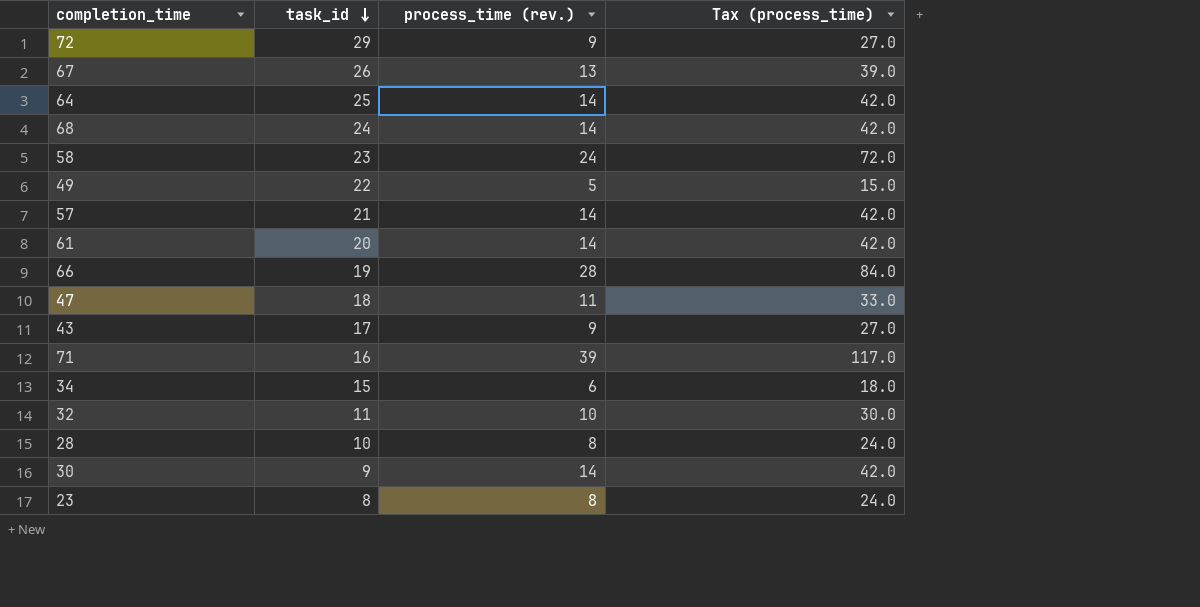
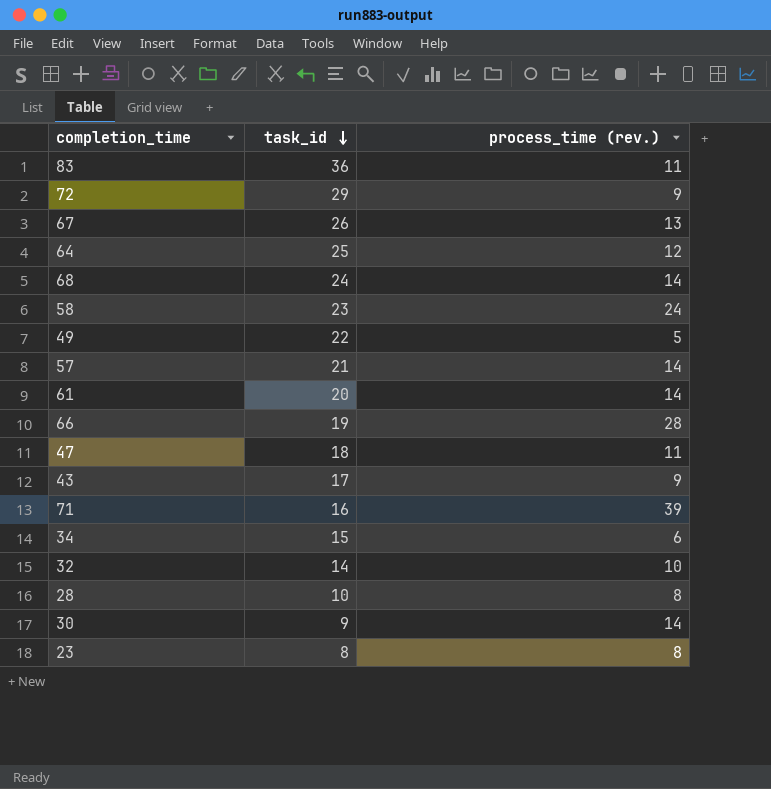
column Tax (process_time) | formula: [process_time (rev.)] * 3 -> none
row 83: none -> 36 | 11
64 | process_time (rev.): 14 -> 12
32 | task_id: 11 -> 14

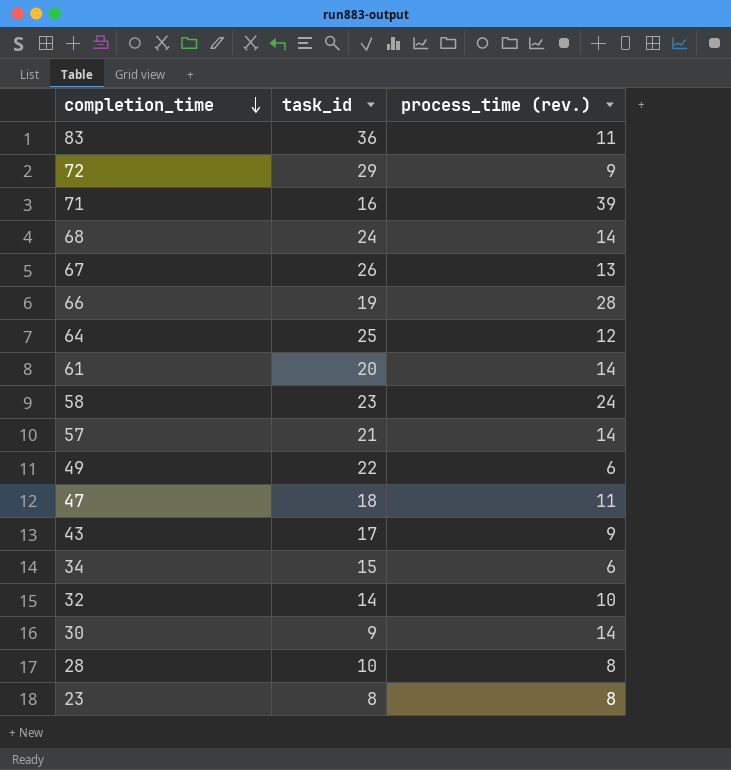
row order: task_id descending -> completion_time descending
49 | process_time (rev.): 5 -> 6

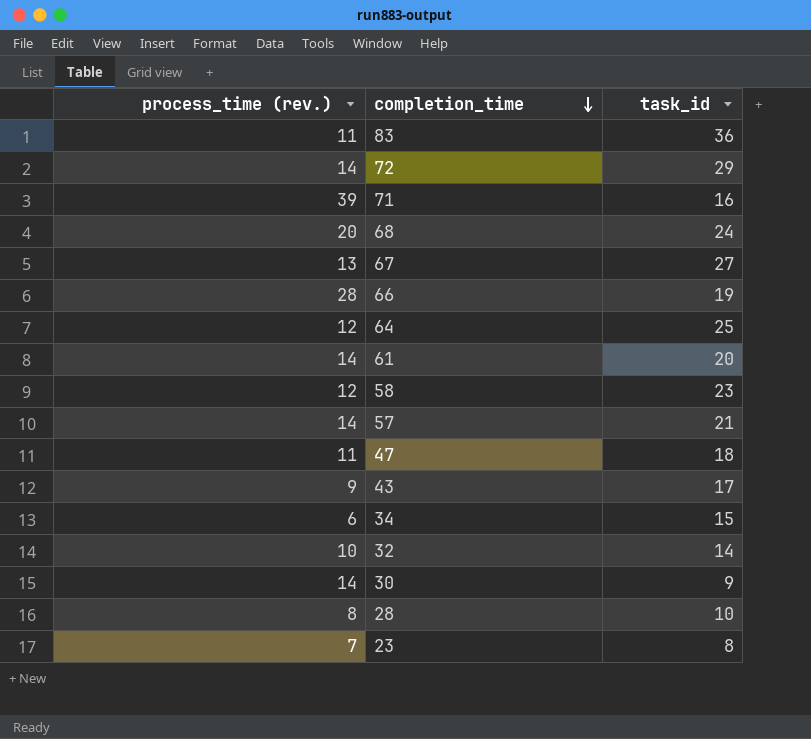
column process_time (rev.) | position: 3 -> 1
row 49: 22 | 6 -> none
72 | process_time (rev.): 9 -> 14
68 | process_time (rev.): 14 -> 20
67 | task_id: 26 -> 27
58 | process_time (rev.): 24 -> 12
23 | process_time (rev.): 8 -> 7

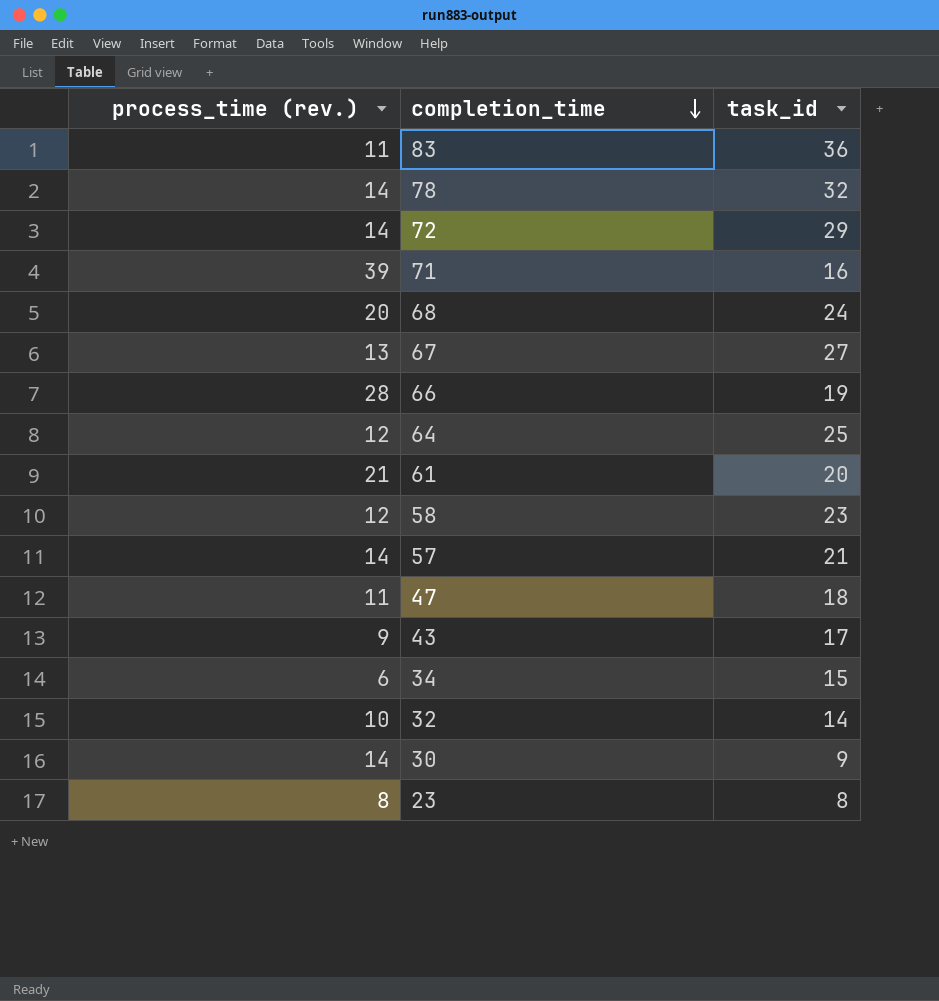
row 28: 8 | 10 -> none
row 78: none -> 14 | 32
61 | process_time (rev.): 14 -> 21
23 | process_time (rev.): 7 -> 8

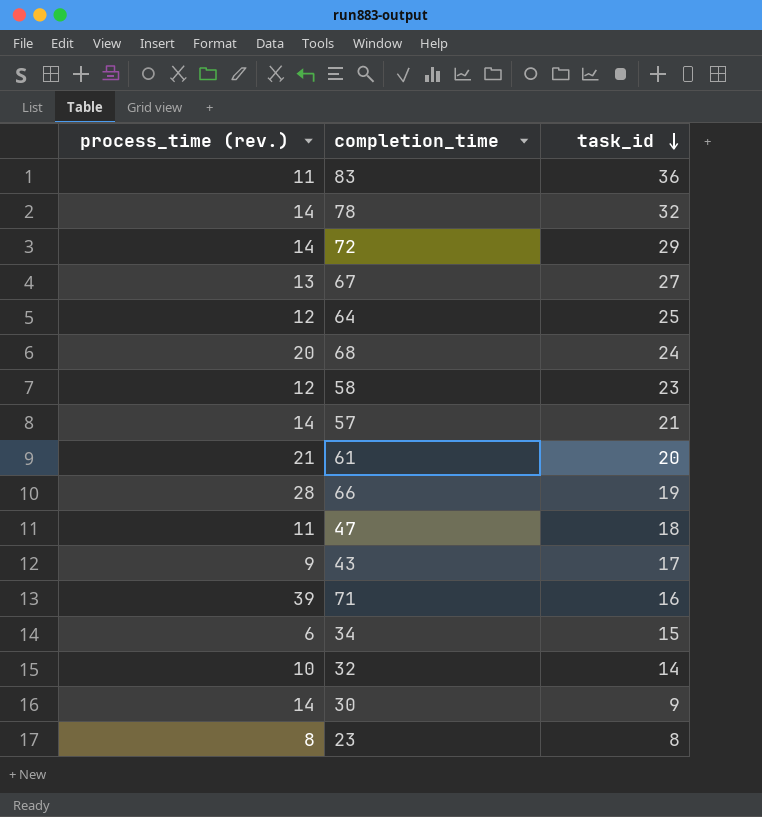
row order: completion_time descending -> task_id descending

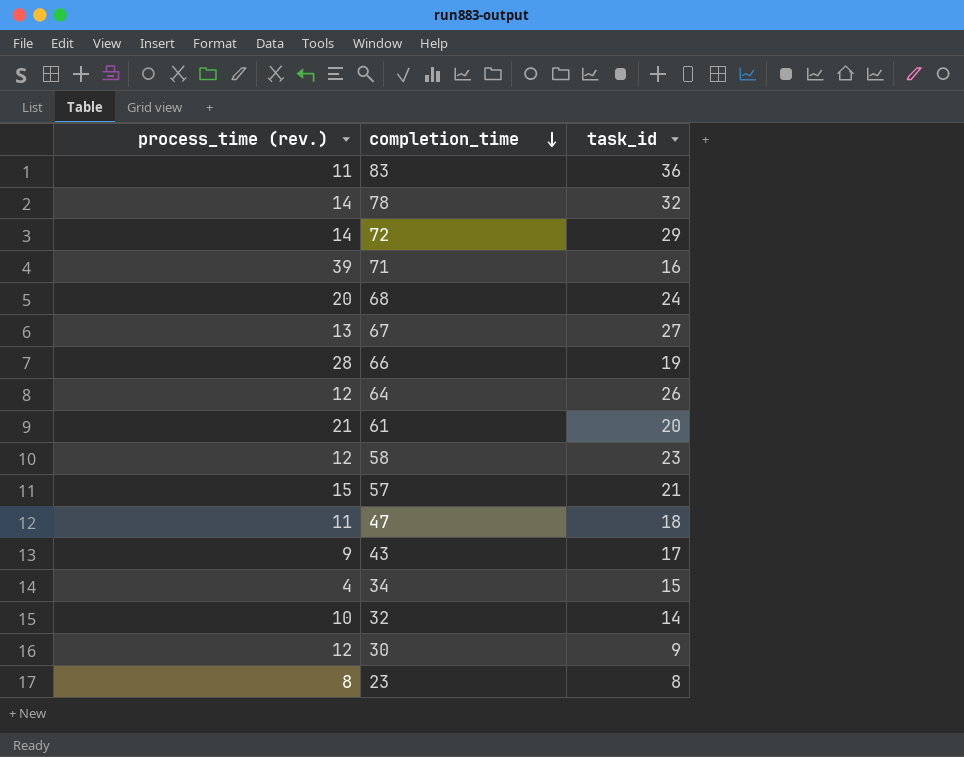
row order: task_id descending -> completion_time descending
64 | task_id: 25 -> 26
57 | process_time (rev.): 14 -> 15
34 | process_time (rev.): 6 -> 4
30 | process_time (rev.): 14 -> 12

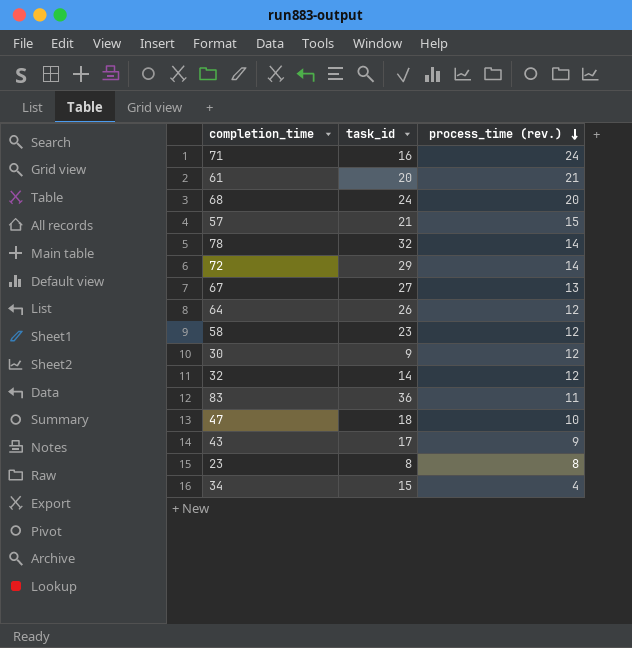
row order: completion_time descending -> process_time (rev.) descending
column process_time (rev.) | position: 1 -> 3
row 66: 28 | 19 -> none
71 | process_time (rev.): 39 -> 24
32 | process_time (rev.): 10 -> 12
47 | process_time (rev.): 11 -> 10

